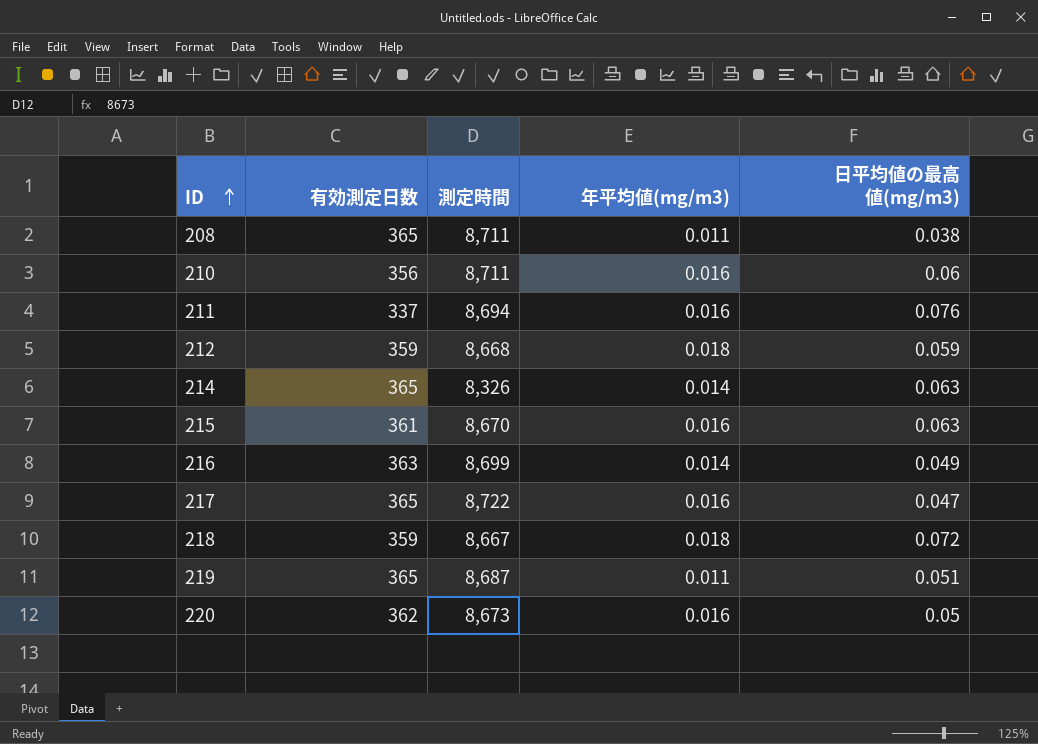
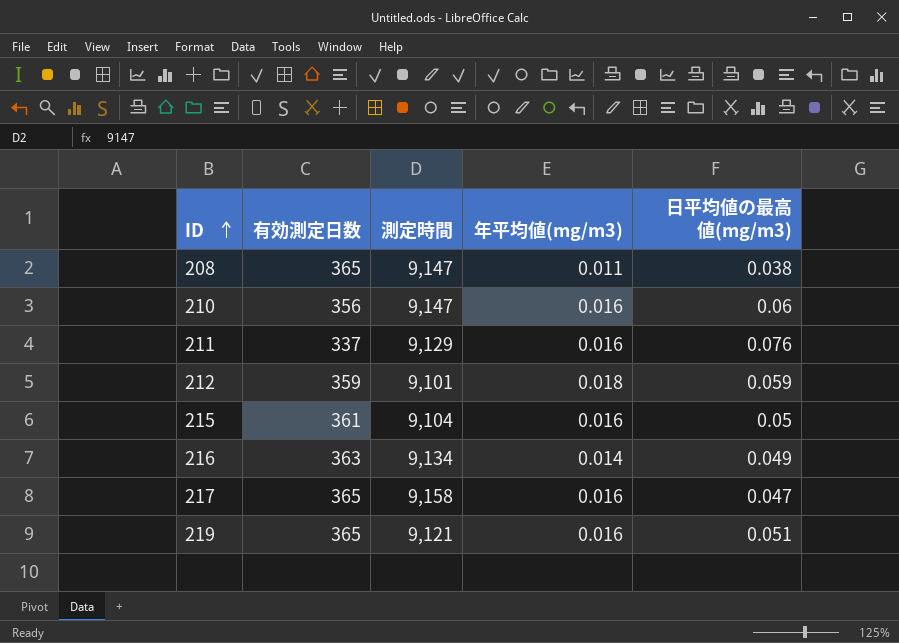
row 214: 365 | 8,326 | 0.014 | 0.063 -> none
row 218: 359 | 8,667 | 0.018 | 0.072 -> none
row 220: 362 | 8,673 | 0.016 | 0.05 -> none
208 | 測定時間: 8,711 -> 9,147
210 | 測定時間: 8,711 -> 9,147
211 | 測定時間: 8,694 -> 9,129
212 | 測定時間: 8,668 -> 9,101
215 | 測定時間: 8,670 -> 9,104
215 | 日平均値の最高値(mg/m3): 0.063 -> 0.05
216 | 測定時間: 8,699 -> 9,134
217 | 測定時間: 8,722 -> 9,158
219 | 測定時間: 8,687 -> 9,121
219 | 年平均値(mg/m3): 0.011 -> 0.016

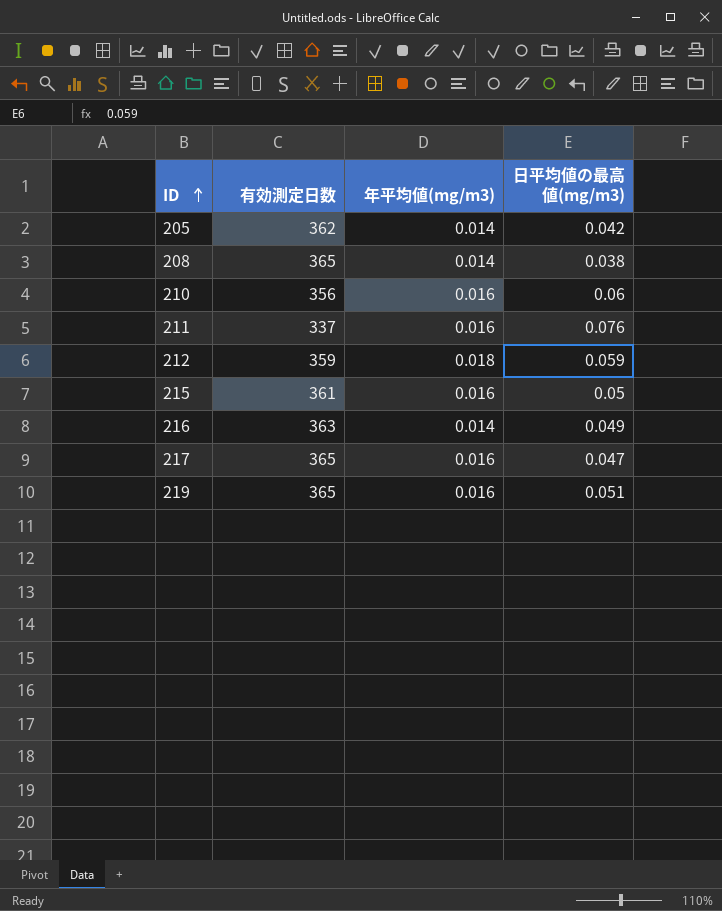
column 測定時間 | position: 3 -> none
row 205: none -> 362 | 0.014 | 0.042
208 | 年平均値(mg/m3): 0.011 -> 0.014

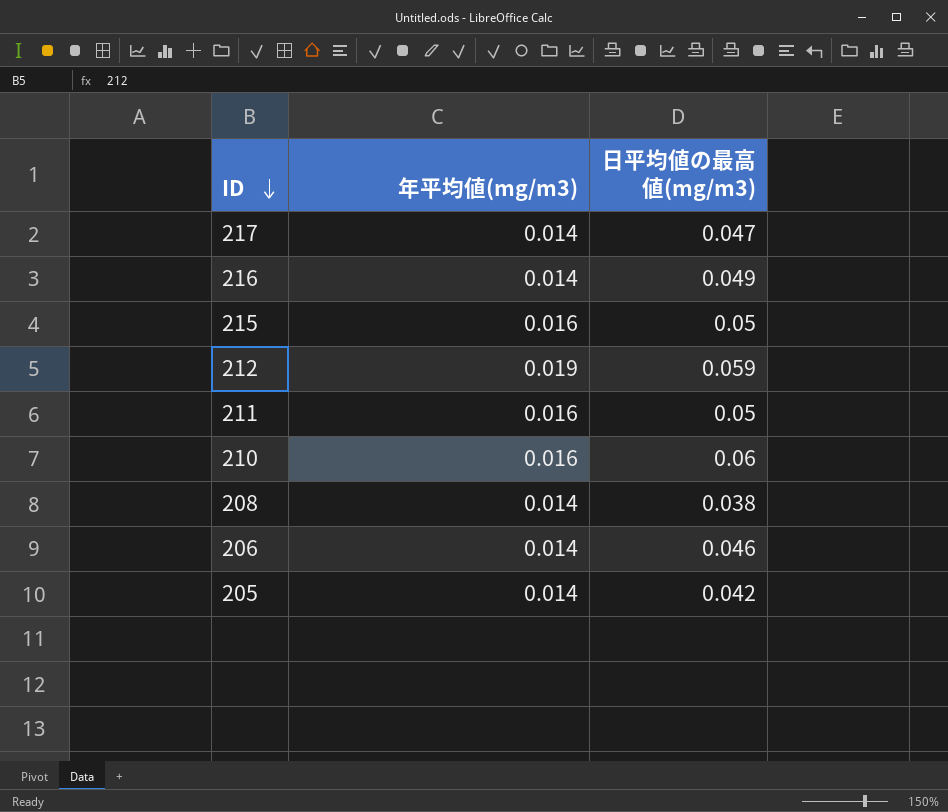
row order: ID ascending -> ID descending
column 有効測定日数 | position: 2 -> none
row 219: 365 | 0.016 | 0.051 -> none
217 | 年平均値(mg/m3): 0.016 -> 0.014
212 | 年平均値(mg/m3): 0.018 -> 0.019
211 | 日平均値の最高値(mg/m3): 0.076 -> 0.05
row 206: none -> 0.014 | 0.046

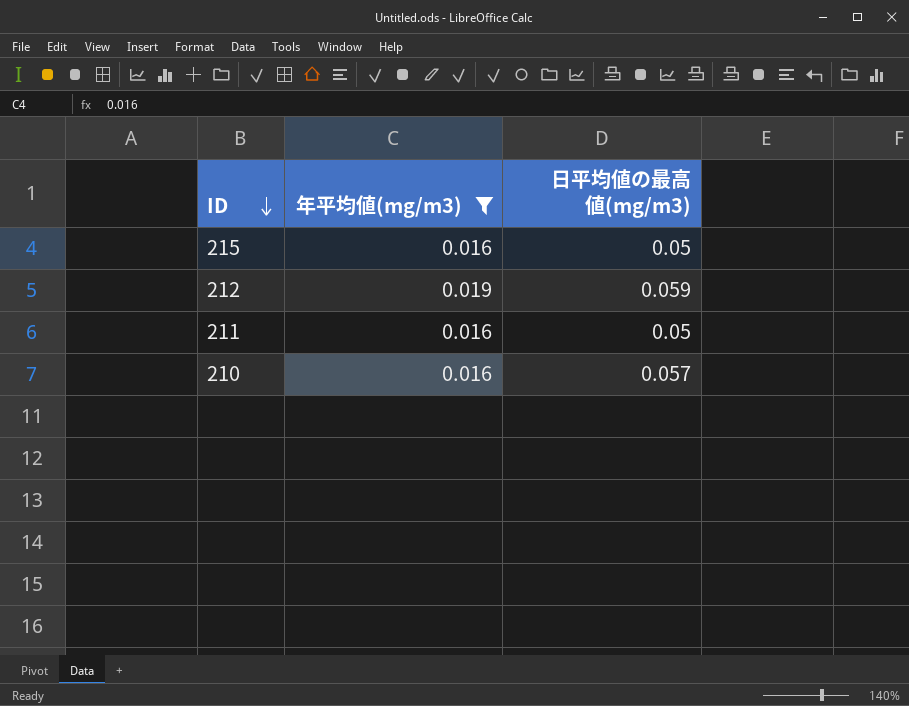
filter: none -> 年平均値(mg/m3) != 0.014
210 | 日平均値の最高値(mg/m3): 0.06 -> 0.057

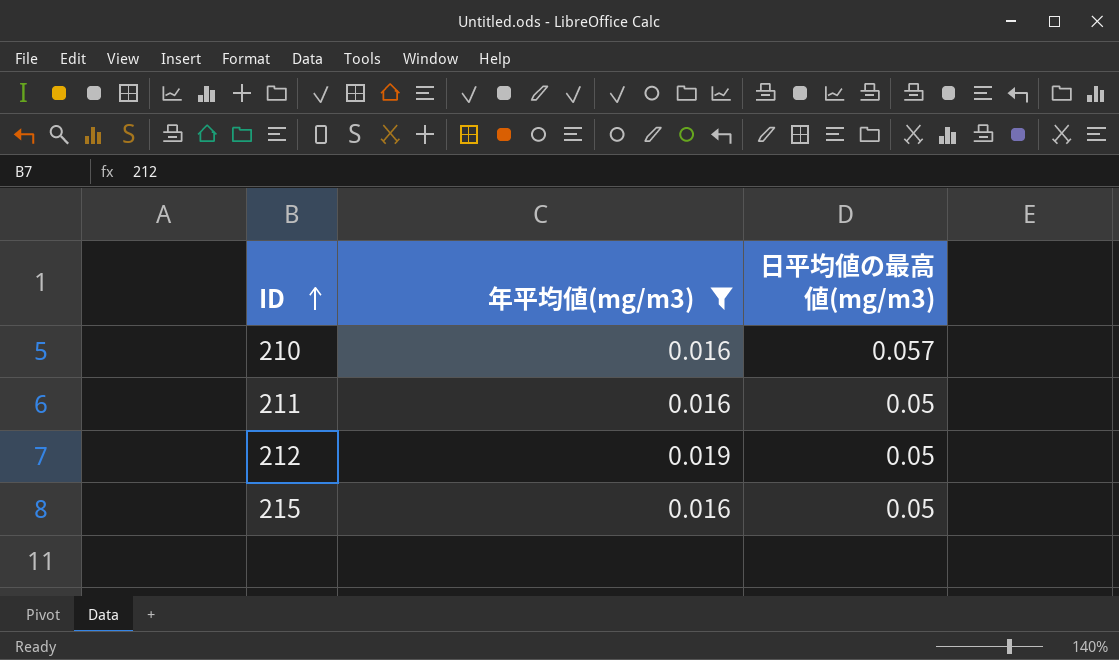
row order: ID descending -> ID ascending
212 | 日平均値の最高値(mg/m3): 0.059 -> 0.05

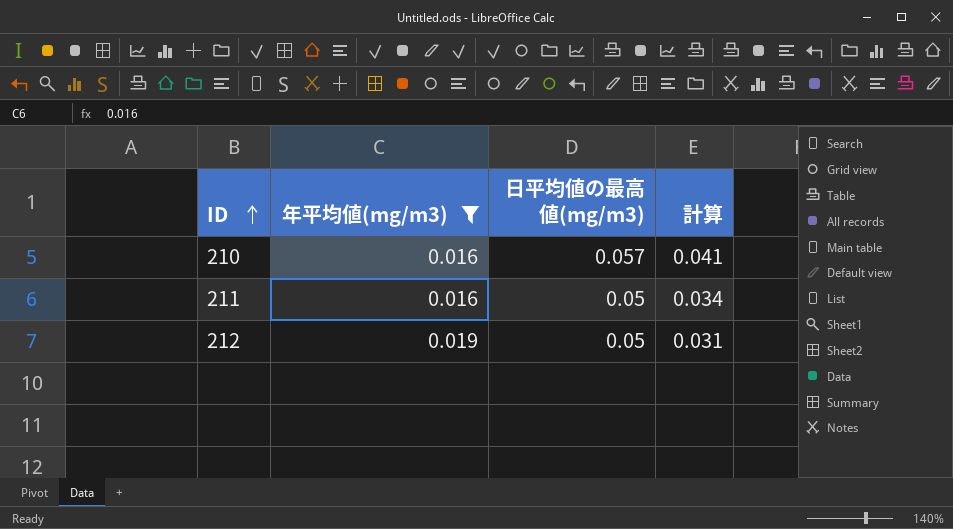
column 計算 | formula: none -> [日平均値の最高値(mg/m3)] - [年平均値(mg/m3)]
row 215: 0.016 | 0.05 -> none

